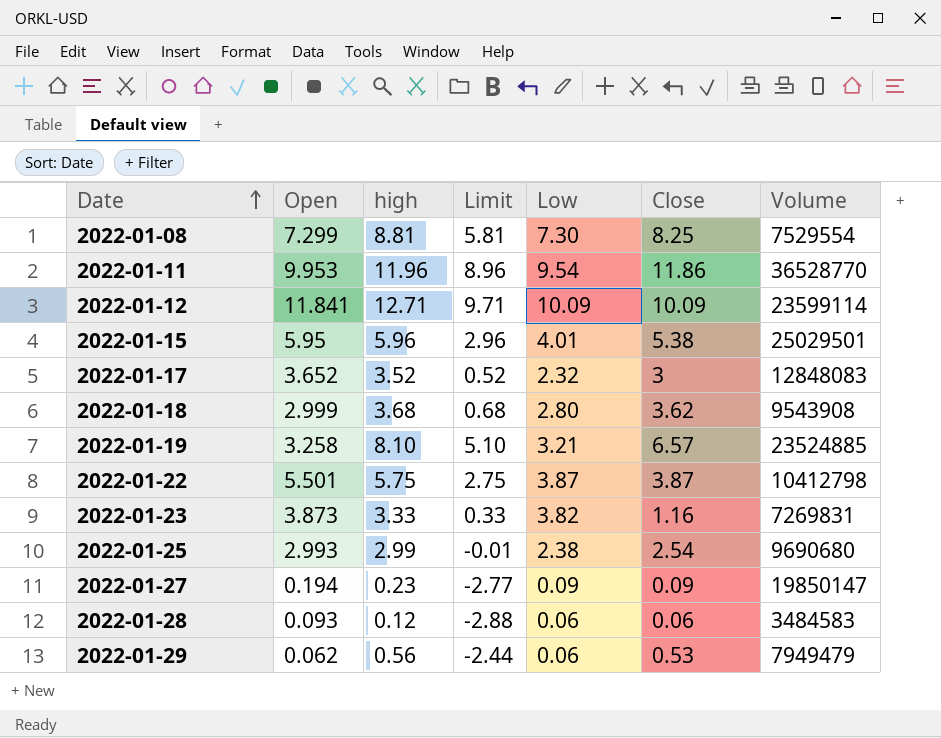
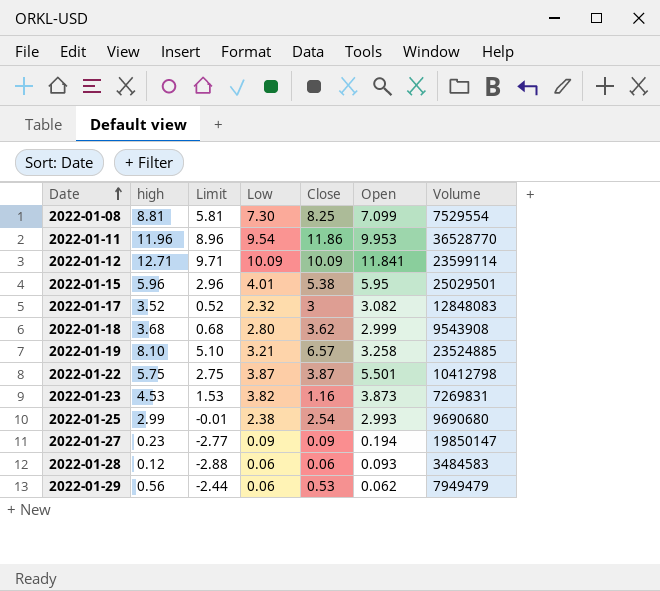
column Open | position: 2 -> 6
2022-01-08 | Open: 7.299 -> 7.099
2022-01-17 | Open: 3.652 -> 3.082
2022-01-23 | high: 3.33 -> 4.53
2022-01-23 | Limit: 0.33 -> 1.53

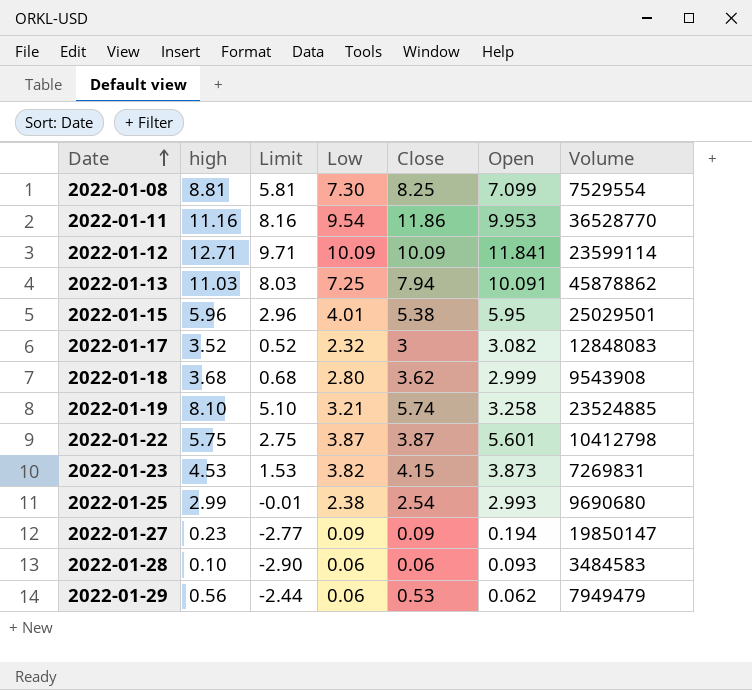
2022-01-11 | high: 11.96 -> 11.16
2022-01-11 | Limit: 8.96 -> 8.16
row 2022-01-13: none -> 11.03 | 8.03 | 7.25 | 7.94 | 10.091 | 45878862
2022-01-19 | Close: 6.57 -> 5.74
2022-01-22 | Open: 5.501 -> 5.601
2022-01-23 | Close: 1.16 -> 4.15
2022-01-28 | high: 0.12 -> 0.10
2022-01-28 | Limit: -2.88 -> -2.90

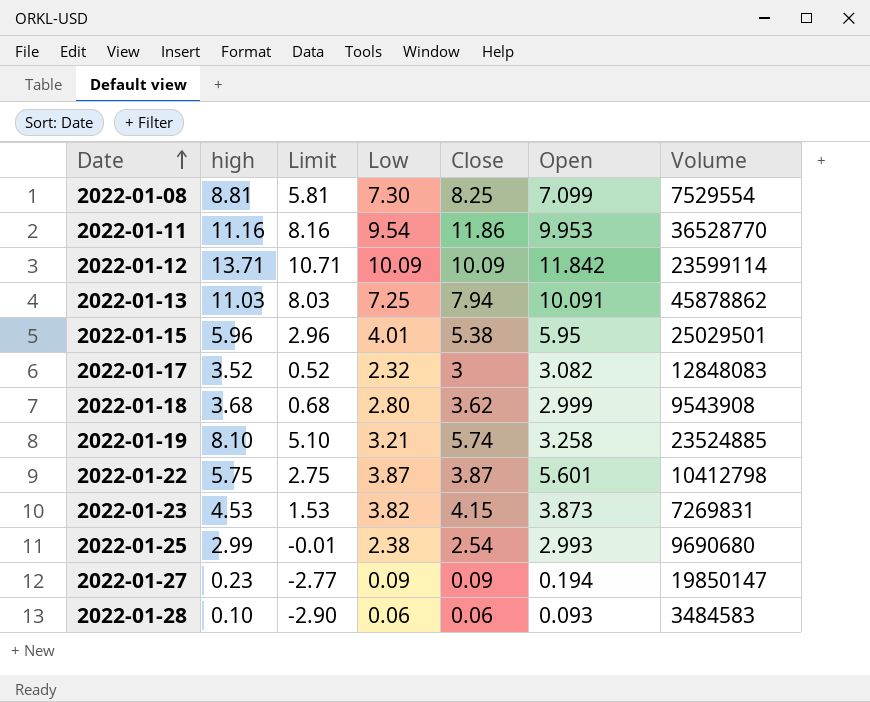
row 2022-01-29: 0.56 | -2.44 | 0.06 | 0.53 | 0.062 | 7949479 -> none
2022-01-12 | high: 12.71 -> 13.71
2022-01-12 | Limit: 9.71 -> 10.71
2022-01-12 | Open: 11.841 -> 11.842

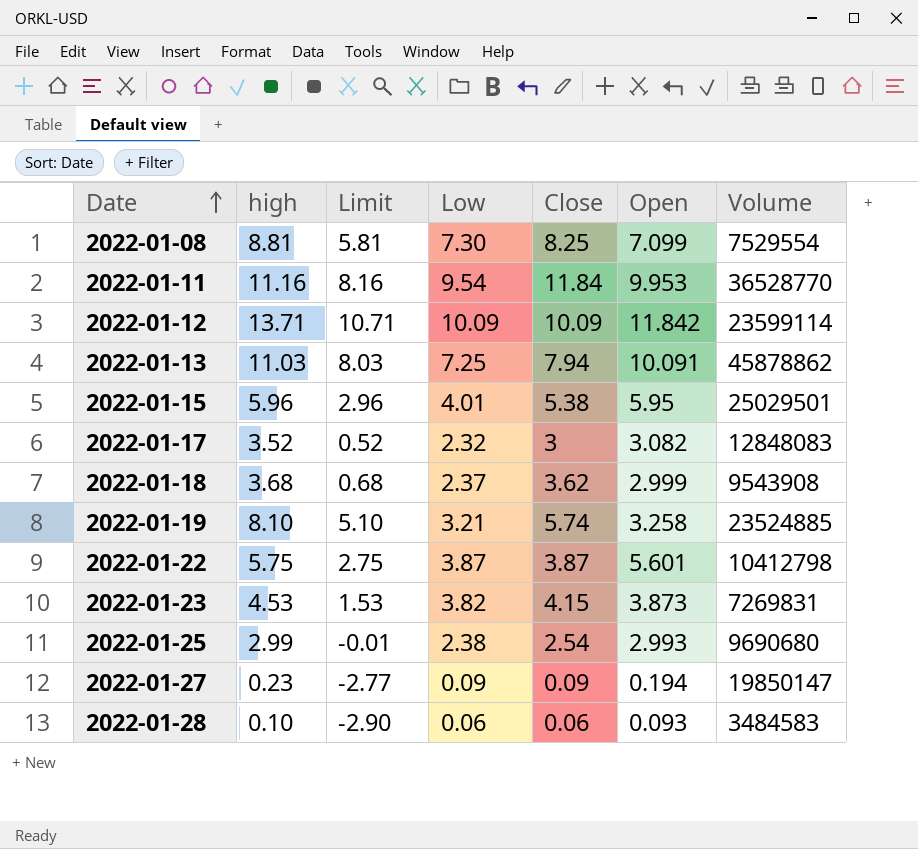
2022-01-11 | Close: 11.86 -> 11.84
2022-01-18 | Low: 2.80 -> 2.37

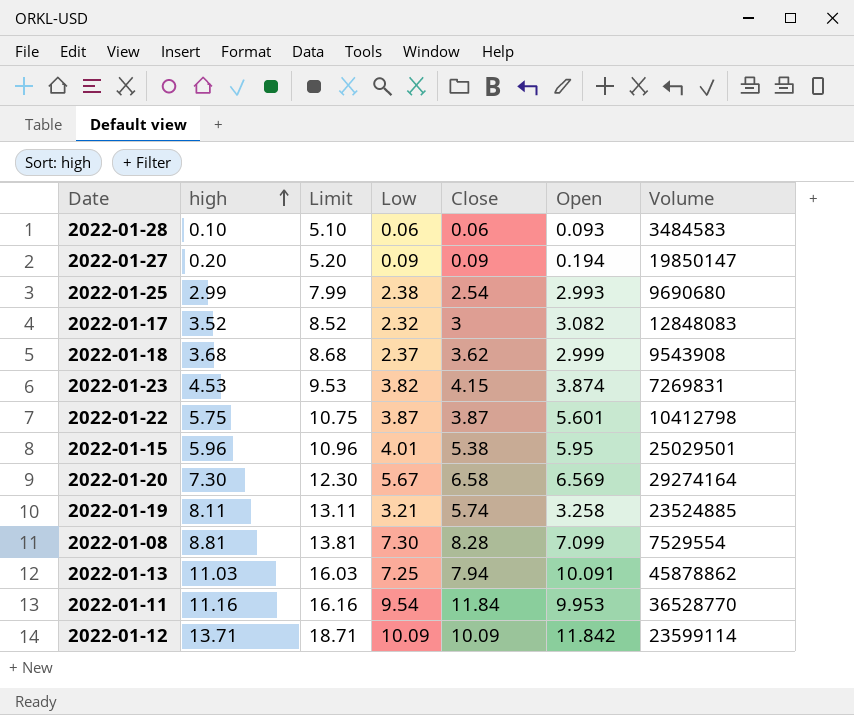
row order: Date ascending -> high ascending
column Limit | formula: [high] - 3 -> [high] + 5
2022-01-27 | high: 0.23 -> 0.20
2022-01-23 | Open: 3.873 -> 3.874
row 2022-01-20: none -> 7.30 | 12.30 | 5.67 | 6.58 | 6.569 | 29274164
2022-01-19 | high: 8.10 -> 8.11
2022-01-08 | Close: 8.25 -> 8.28

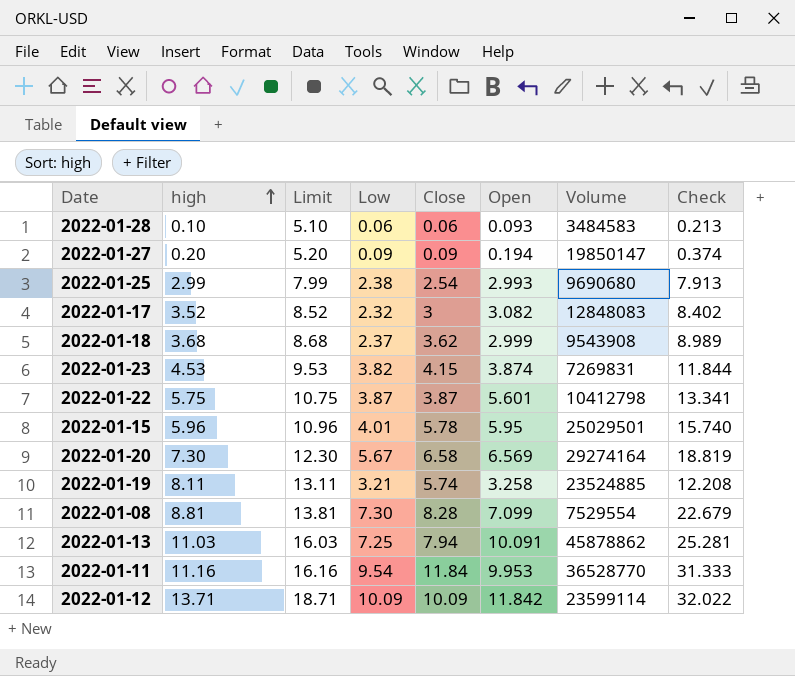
column Check | formula: none -> [Low] + [Close] + [Open]
2022-01-15 | Close: 5.38 -> 5.78

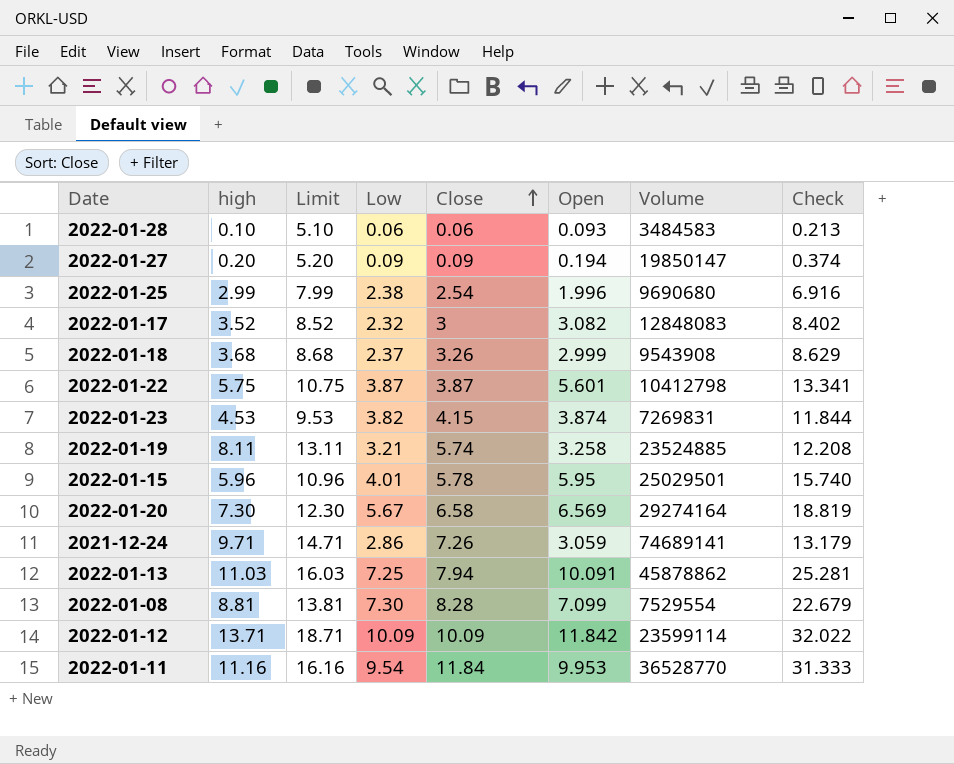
row order: high ascending -> Close ascending
2022-01-25 | Open: 2.993 -> 1.996
2022-01-25 | Check: 7.913 -> 6.916
2022-01-18 | Close: 3.62 -> 3.26
2022-01-18 | Check: 8.989 -> 8.629
row 2021-12-24: none -> 9.71 | 14.71 | 2.86 | 7.26 | 3.059 | 74689141 | 13.179

